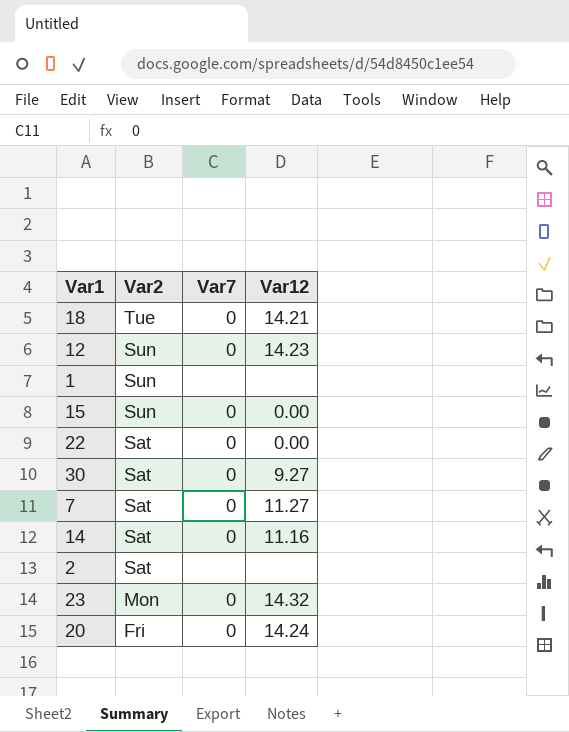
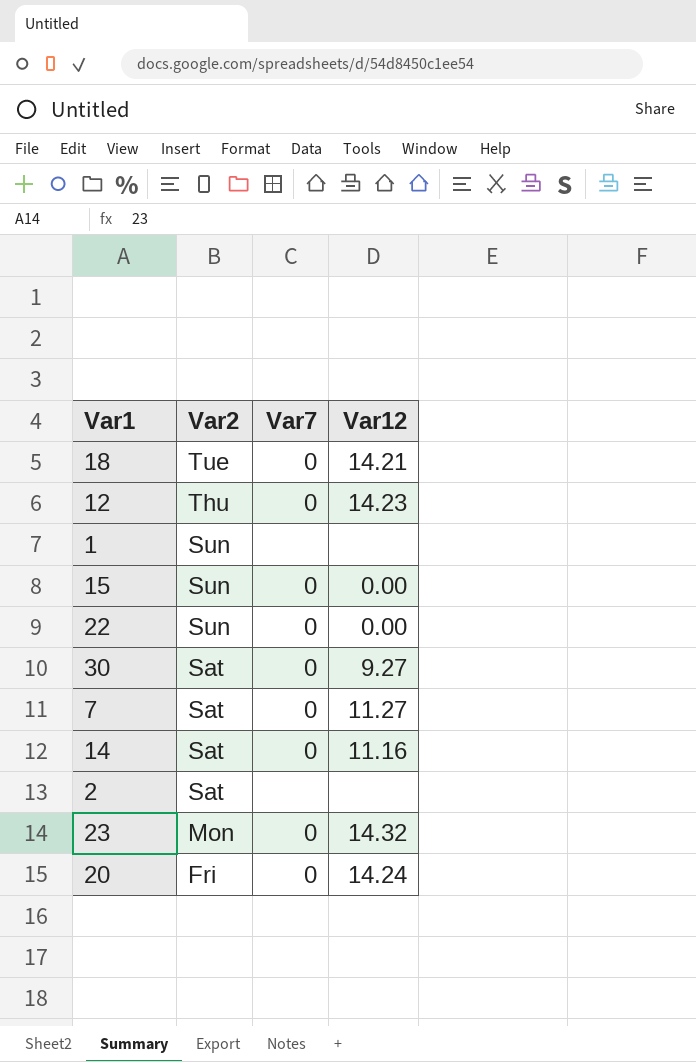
12 | Var2: Sun -> Thu
22 | Var2: Sat -> Sun

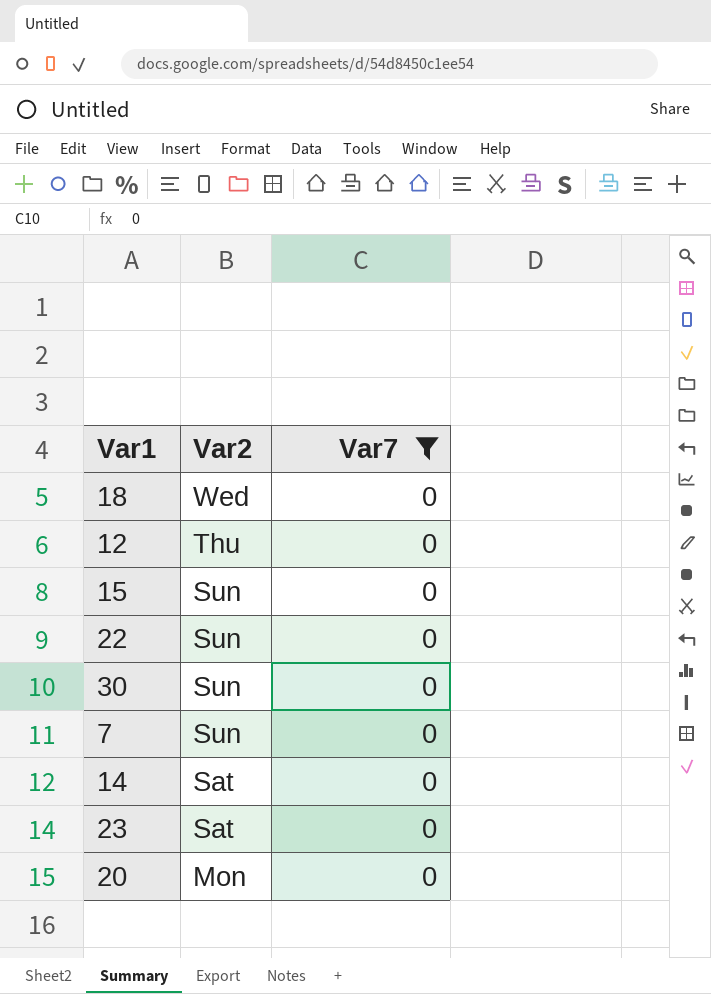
filter: none -> Var7 = 0
column Var12 | position: 4 -> none
18 | Var2: Tue -> Wed
30 | Var2: Sat -> Sun
7 | Var2: Sat -> Sun
23 | Var2: Mon -> Sat
20 | Var2: Fri -> Mon

